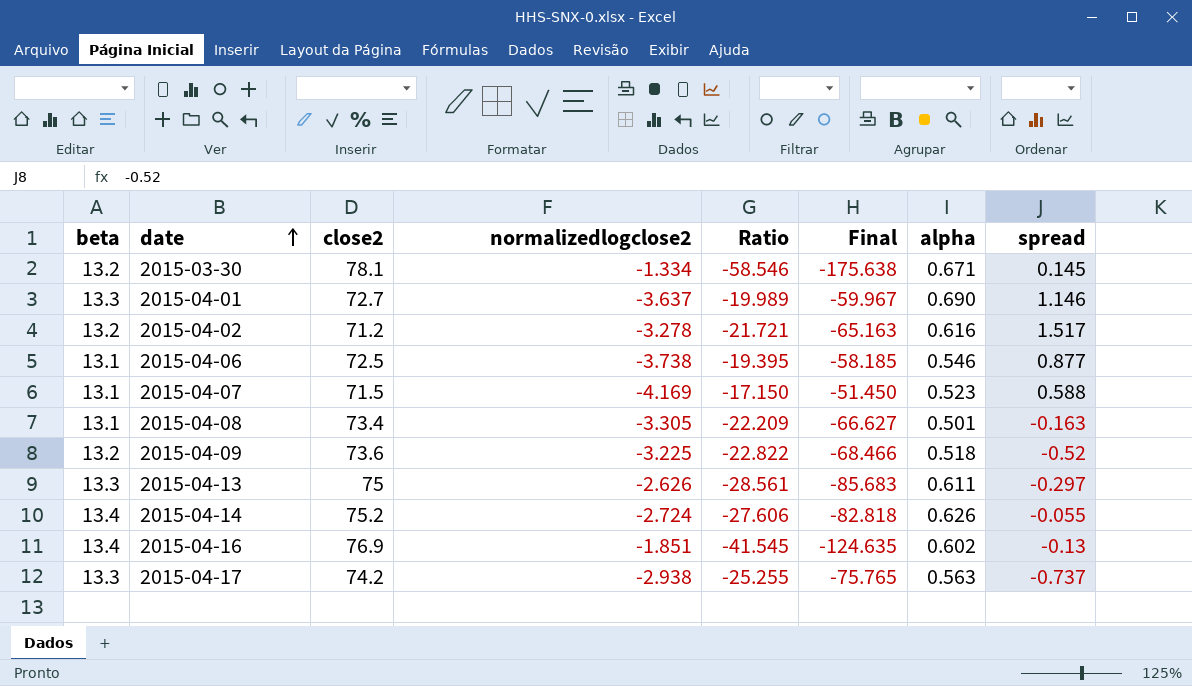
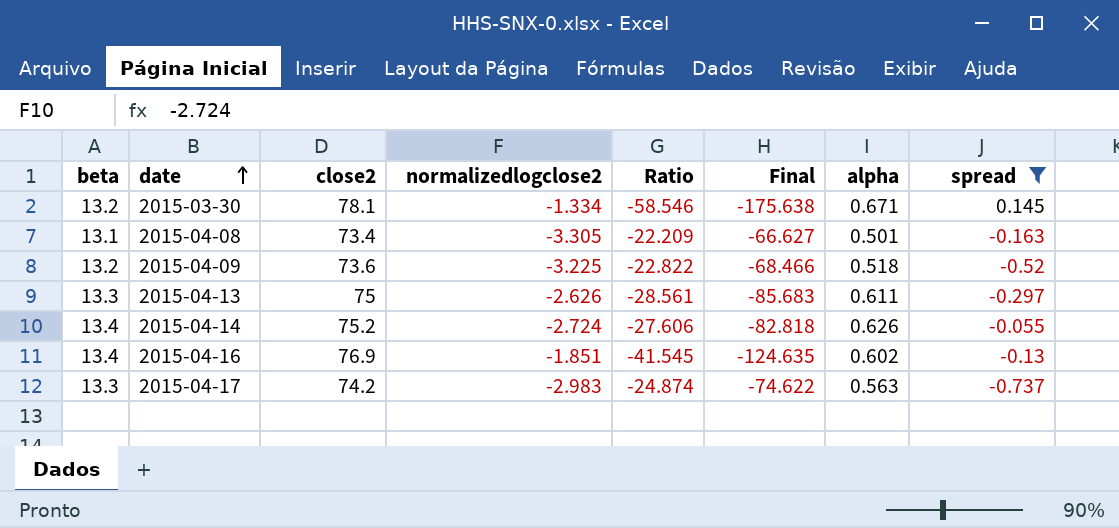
filter: none -> spread <= 0.145
2015-04-17 | normalizedlogclose2: -2.938 -> -2.983
2015-04-17 | Ratio: -25.255 -> -24.874
2015-04-17 | Final: -75.765 -> -74.622

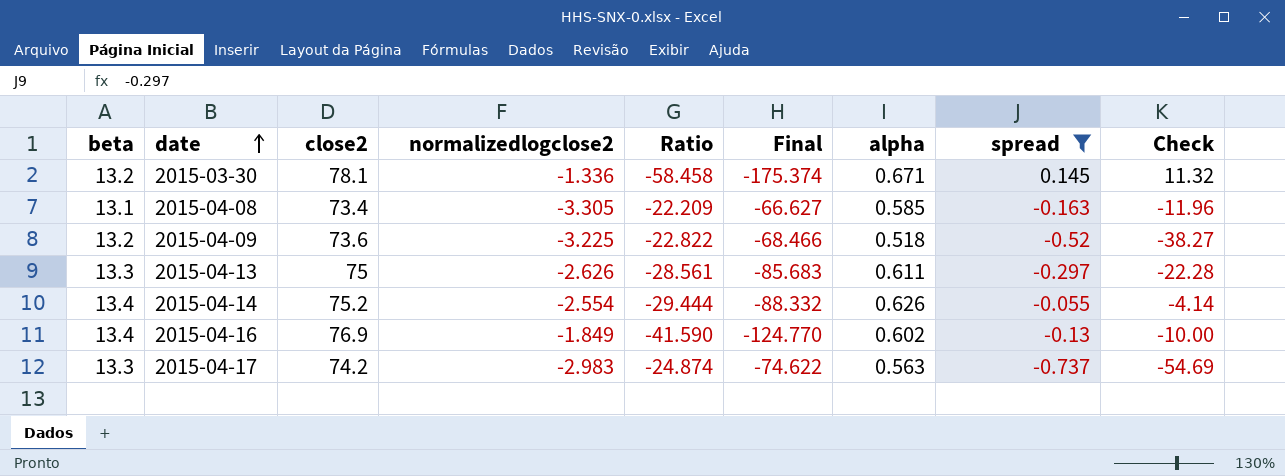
column Check | formula: none -> [close2] * [spread]
2015-03-30 | normalizedlogclose2: -1.334 -> -1.336
2015-03-30 | Ratio: -58.546 -> -58.458
2015-03-30 | Final: -175.638 -> -175.374
2015-04-08 | alpha: 0.501 -> 0.585
2015-04-14 | normalizedlogclose2: -2.724 -> -2.554
2015-04-14 | Ratio: -27.606 -> -29.444
2015-04-14 | Final: -82.818 -> -88.332
2015-04-16 | normalizedlogclose2: -1.851 -> -1.849
2015-04-16 | Ratio: -41.545 -> -41.590
2015-04-16 | Final: -124.635 -> -124.770

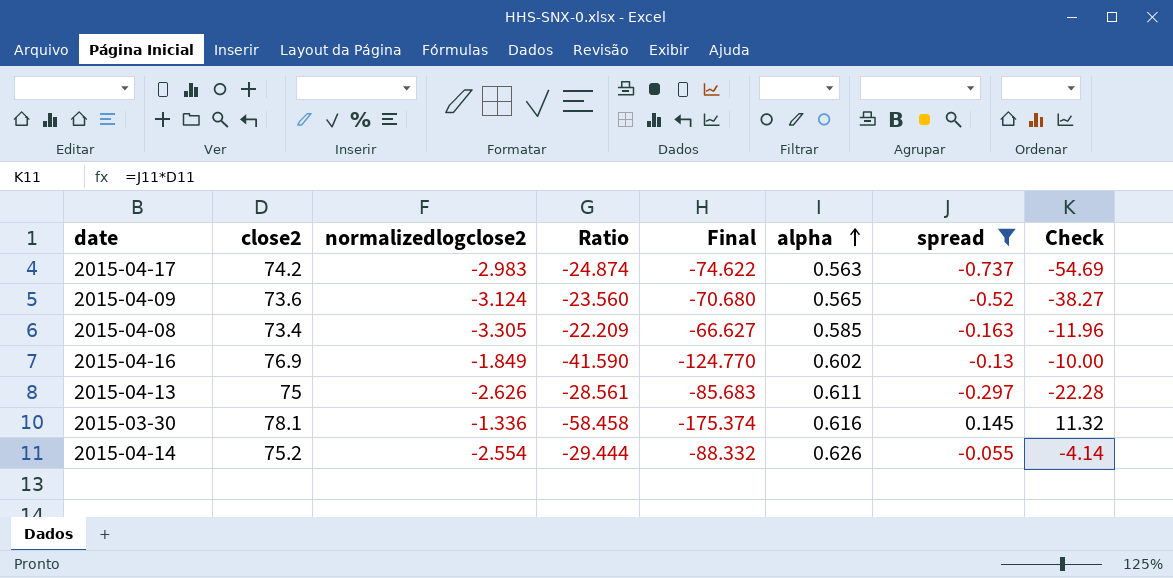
row order: date ascending -> alpha ascending
column beta | position: 1 -> none
2015-04-09 | normalizedlogclose2: -3.225 -> -3.124
2015-04-09 | Ratio: -22.822 -> -23.560
2015-04-09 | Final: -68.466 -> -70.680
2015-04-09 | alpha: 0.518 -> 0.565
2015-03-30 | alpha: 0.671 -> 0.616

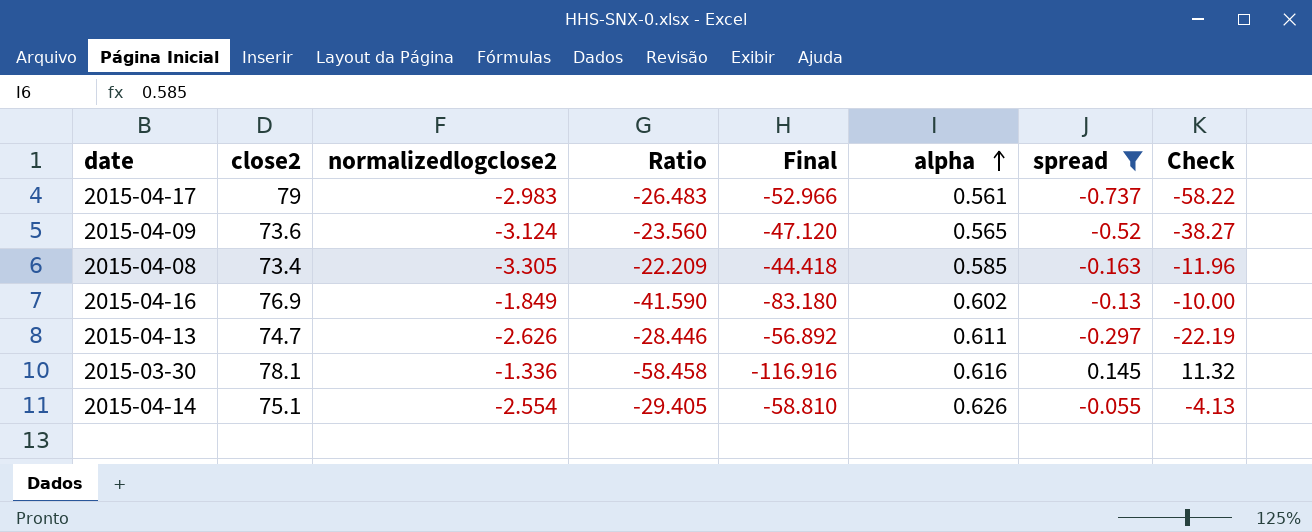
column Final | formula: [Ratio] * 3 -> [Ratio] * 2
2015-04-17 | close2: 74.2 -> 79
2015-04-17 | Ratio: -24.874 -> -26.483
2015-04-17 | alpha: 0.563 -> 0.561
2015-04-17 | Check: -54.69 -> -58.22
2015-04-13 | close2: 75 -> 74.7
2015-04-13 | Ratio: -28.561 -> -28.446
2015-04-13 | Check: -22.28 -> -22.19
2015-04-14 | close2: 75.2 -> 75.1
2015-04-14 | Ratio: -29.444 -> -29.405
2015-04-14 | Check: -4.14 -> -4.13

